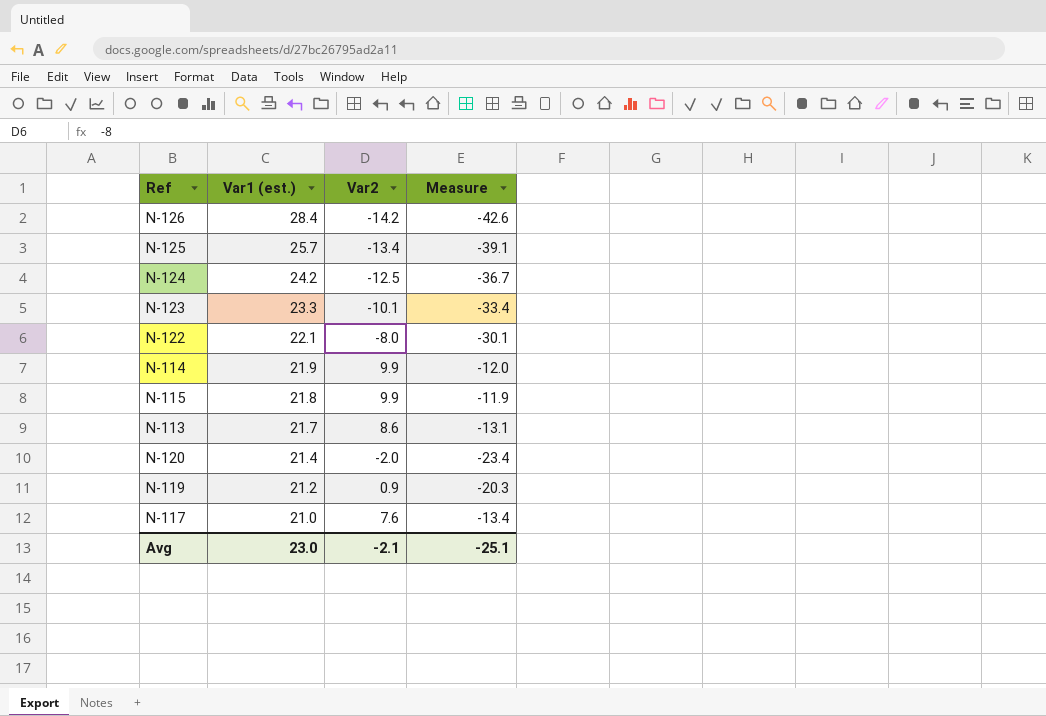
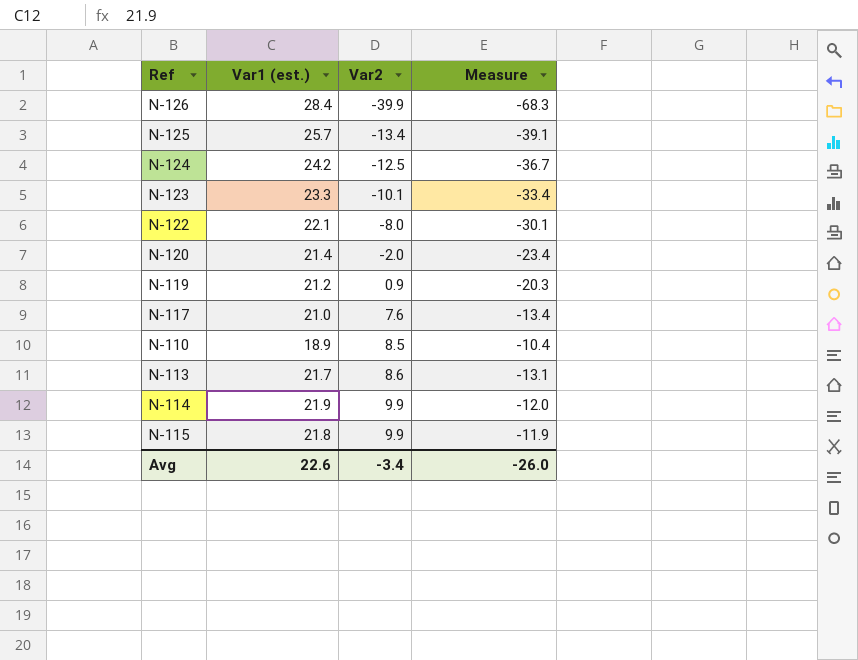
row order: Var1 (est.) descending -> Var2 ascending
N-126 | Var2: -14.2 -> -39.9
N-126 | Measure: -42.6 -> -68.3
row N-110: none -> 18.9 | 8.5 | -10.4
Avg | Var1 (est.): 23.0 -> 22.6
Avg | Var2: -2.1 -> -3.4
Avg | Measure: -25.1 -> -26.0

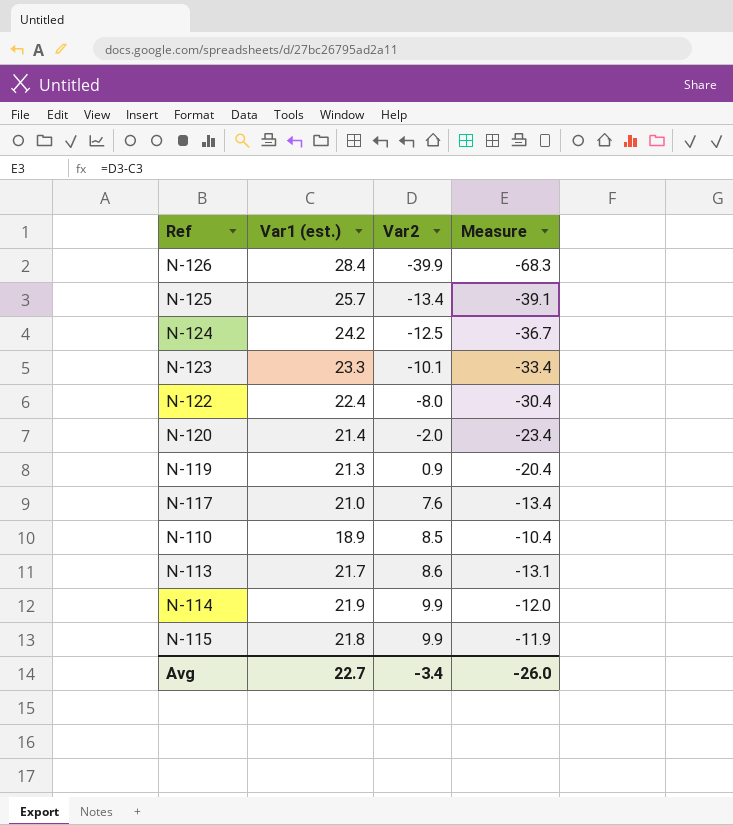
N-122 | Var1 (est.): 22.1 -> 22.4
N-122 | Measure: -30.1 -> -30.4
N-119 | Var1 (est.): 21.2 -> 21.3
N-119 | Measure: -20.3 -> -20.4
Avg | Var1 (est.): 22.6 -> 22.7

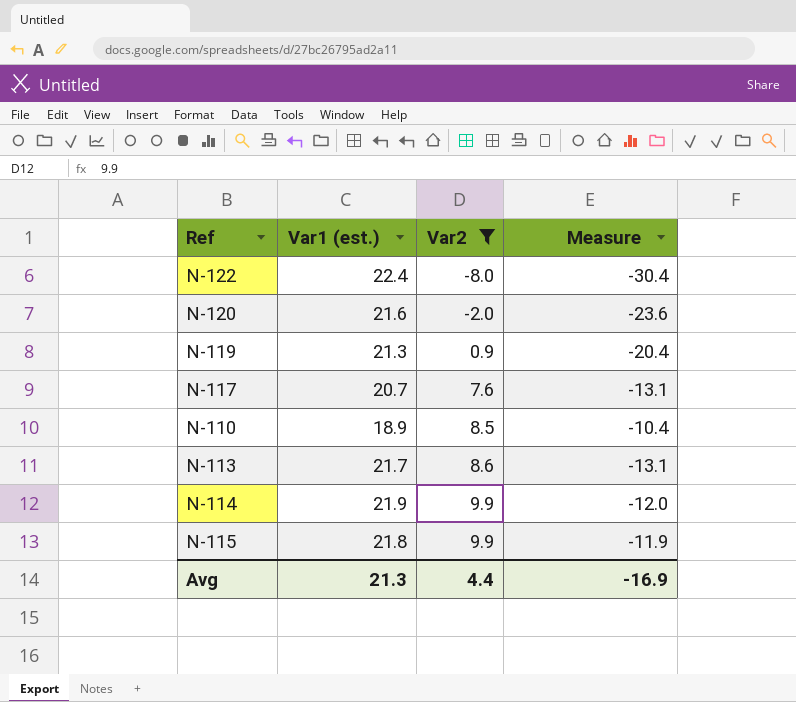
filter: none -> Var2 >= -8.0
N-120 | Var1 (est.): 21.4 -> 21.6
N-120 | Measure: -23.4 -> -23.6
N-117 | Var1 (est.): 21.0 -> 20.7
N-117 | Measure: -13.4 -> -13.1
Avg | Var1 (est.): 22.7 -> 21.3
Avg | Var2: -3.4 -> 4.4
Avg | Measure: -26.0 -> -16.9

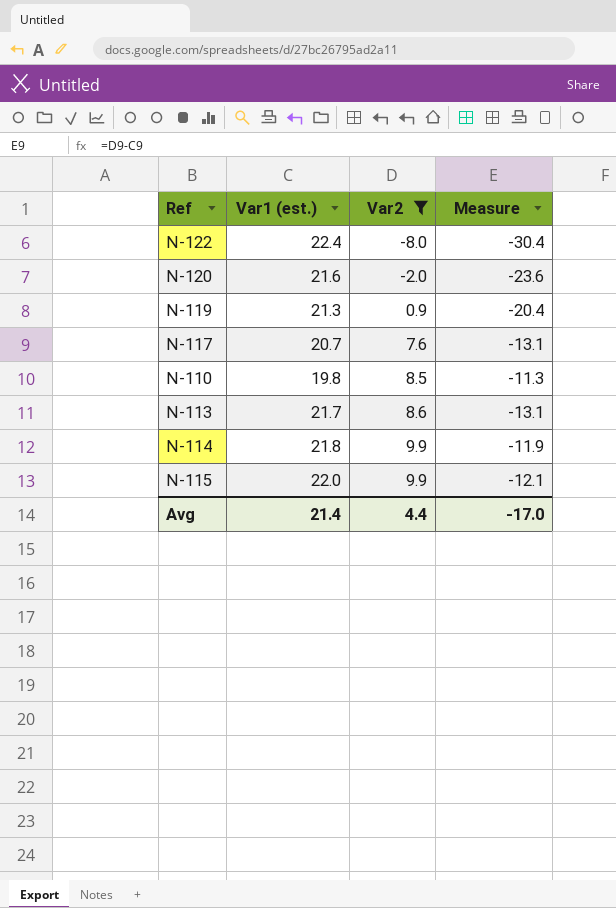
N-110 | Var1 (est.): 18.9 -> 19.8
N-110 | Measure: -10.4 -> -11.3
N-114 | Var1 (est.): 21.9 -> 21.8
N-114 | Measure: -12.0 -> -11.9
N-115 | Var1 (est.): 21.8 -> 22.0
N-115 | Measure: -11.9 -> -12.1
Avg | Var1 (est.): 21.3 -> 21.4
Avg | Measure: -16.9 -> -17.0

